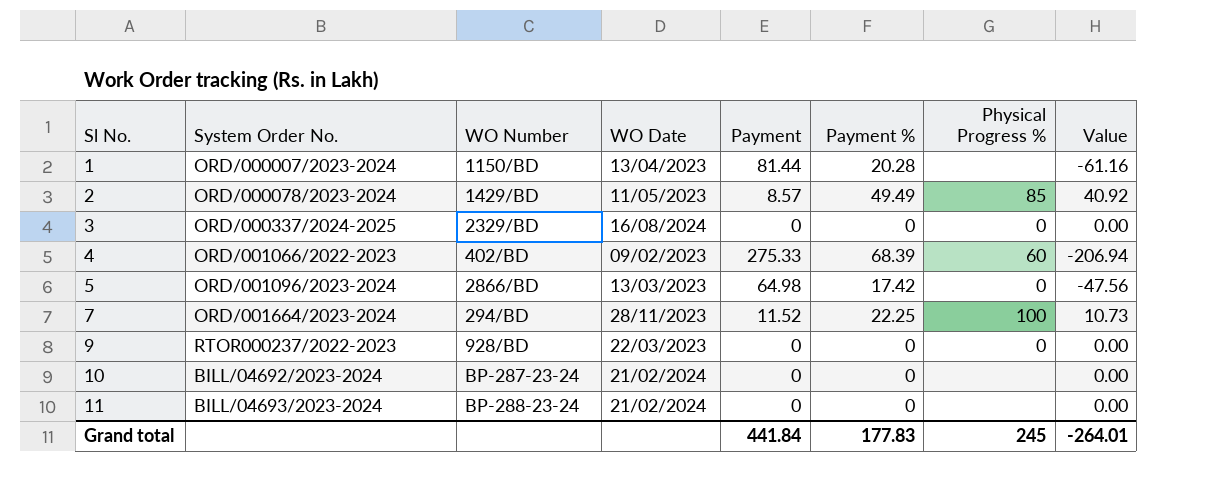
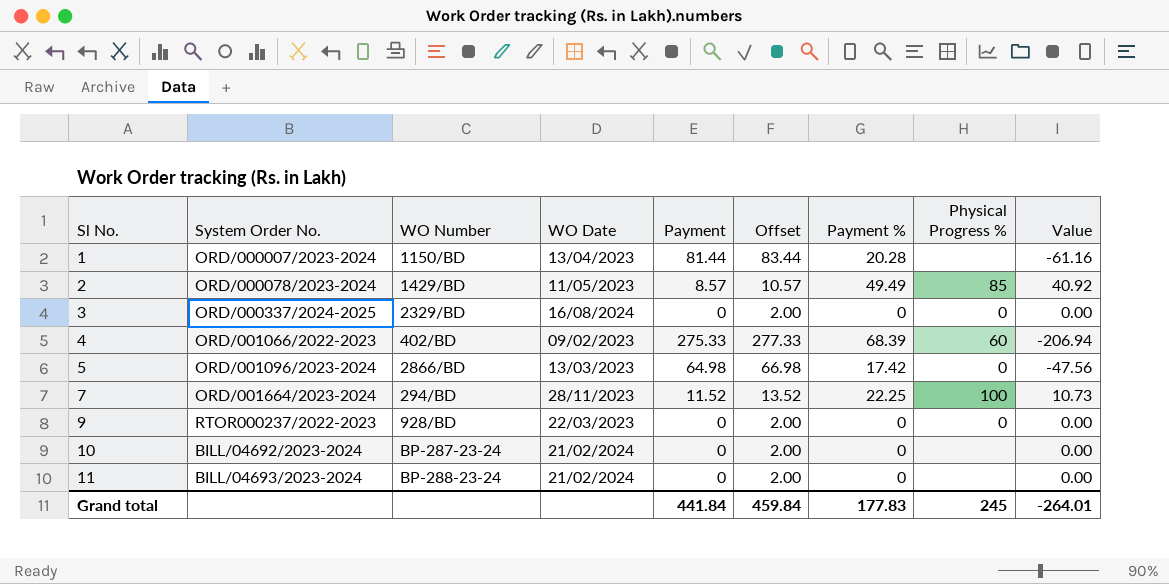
column Offset | formula: none -> [Payment] + 2

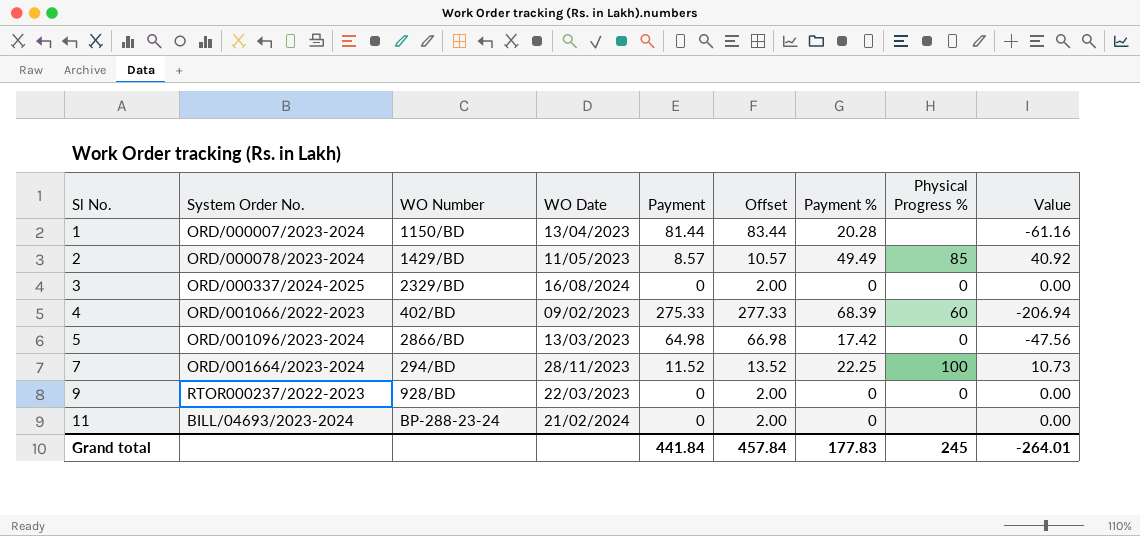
row 10: BILL/04692/2023-2024 | BP-287-23-24 | 21/02/2024 | 0 | 2.00 | 0 | none | 0.00 -> none
Grand total | Offset: 459.84 -> 457.84

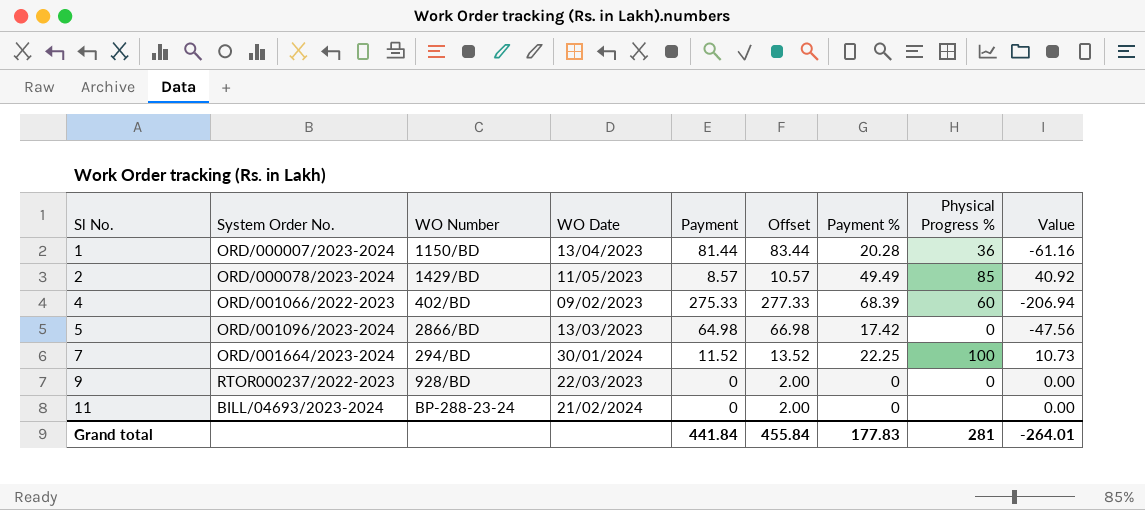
row 3: ORD/000337/2024-2025 | 2329/BD | 16/08/2024 | 0 | 2.00 | 0 | 0 | 0.00 -> none
1 | Physical Progress %: none -> 36
7 | WO Date: 28/11/2023 -> 30/01/2024
Grand total | Offset: 457.84 -> 455.84
Grand total | Physical Progress %: 245 -> 281

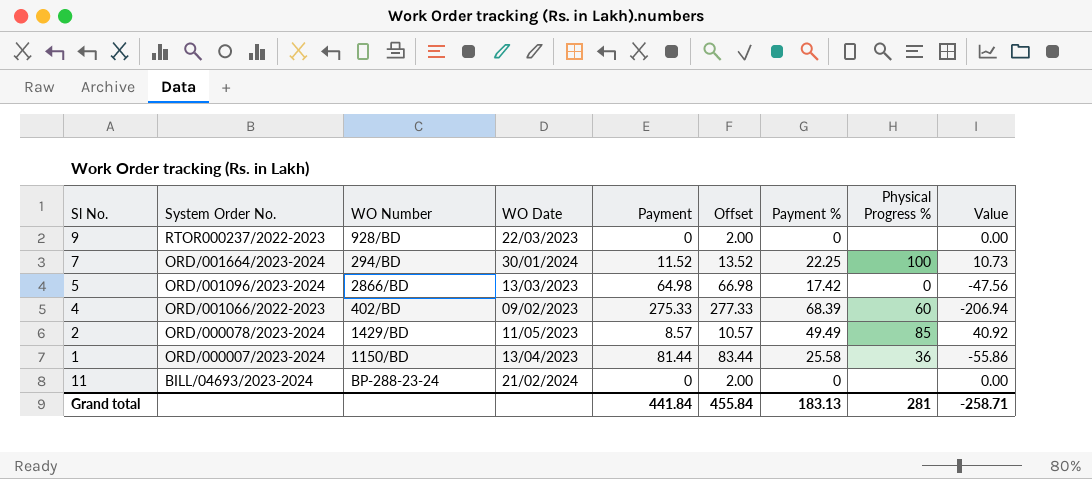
row order: Sl No. ascending -> System Order No. descending
9 | Physical Progress %: 0 -> none
1 | Payment %: 20.28 -> 25.58
1 | Value: -61.16 -> -55.86
Grand total | Payment %: 177.83 -> 183.13
Grand total | Value: -264.01 -> -258.71

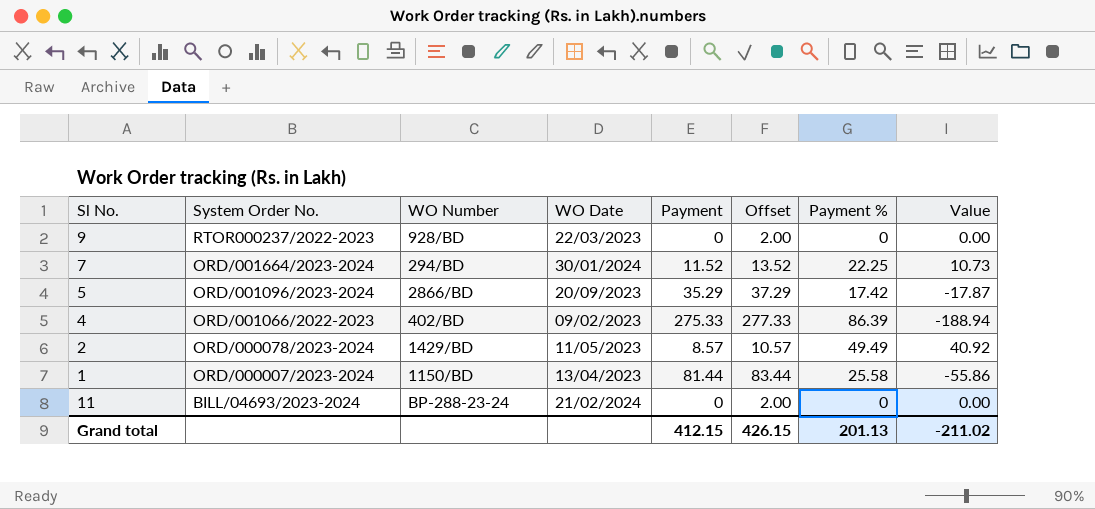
column Physical Progress % | position: 8 -> none
5 | WO Date: 13/03/2023 -> 20/09/2023
5 | Payment: 64.98 -> 35.29
5 | Offset: 66.98 -> 37.29
5 | Value: -47.56 -> -17.87
4 | Payment %: 68.39 -> 86.39
4 | Value: -206.94 -> -188.94
Grand total | Payment: 441.84 -> 412.15
Grand total | Offset: 455.84 -> 426.15
Grand total | Payment %: 183.13 -> 201.13
Grand total | Value: -258.71 -> -211.02

